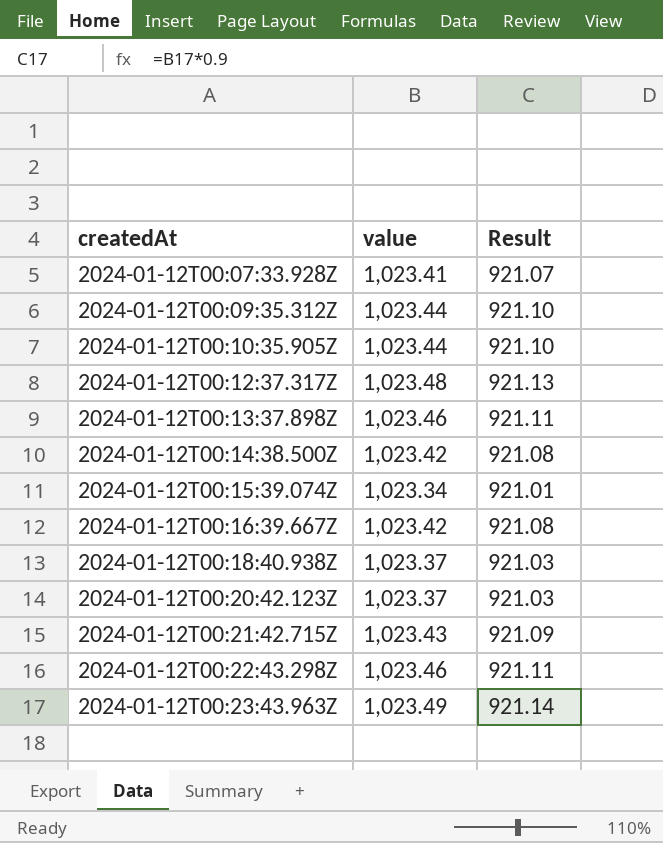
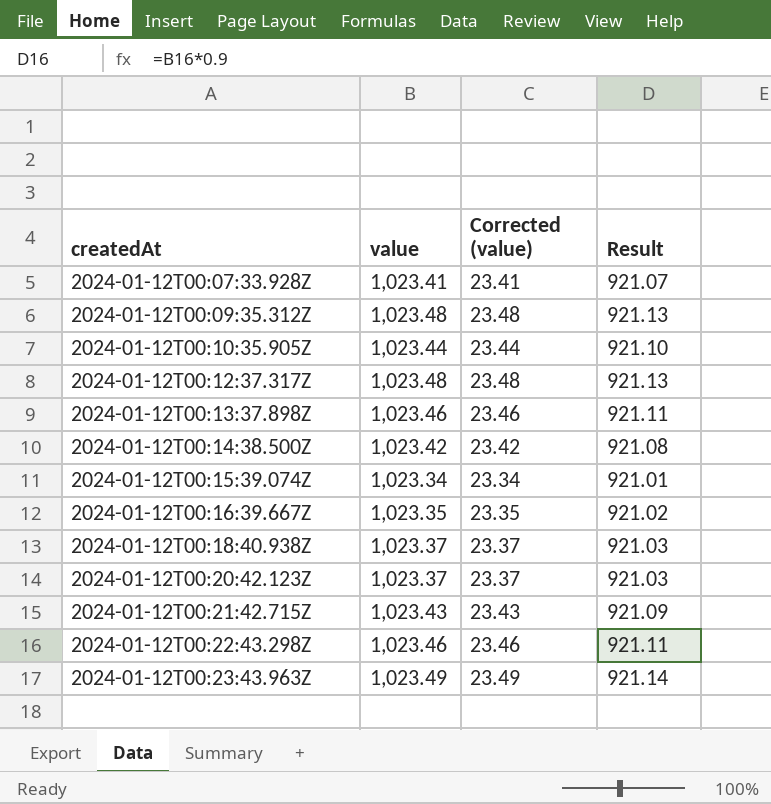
column Corrected (value) | formula: none -> [value] - 1000
2024-01-12T00:09:35.312Z | value: 1,023.44 -> 1,023.48
2024-01-12T00:09:35.312Z | Result: 921.10 -> 921.13
2024-01-12T00:16:39.667Z | value: 1,023.42 -> 1,023.35
2024-01-12T00:16:39.667Z | Result: 921.08 -> 921.02

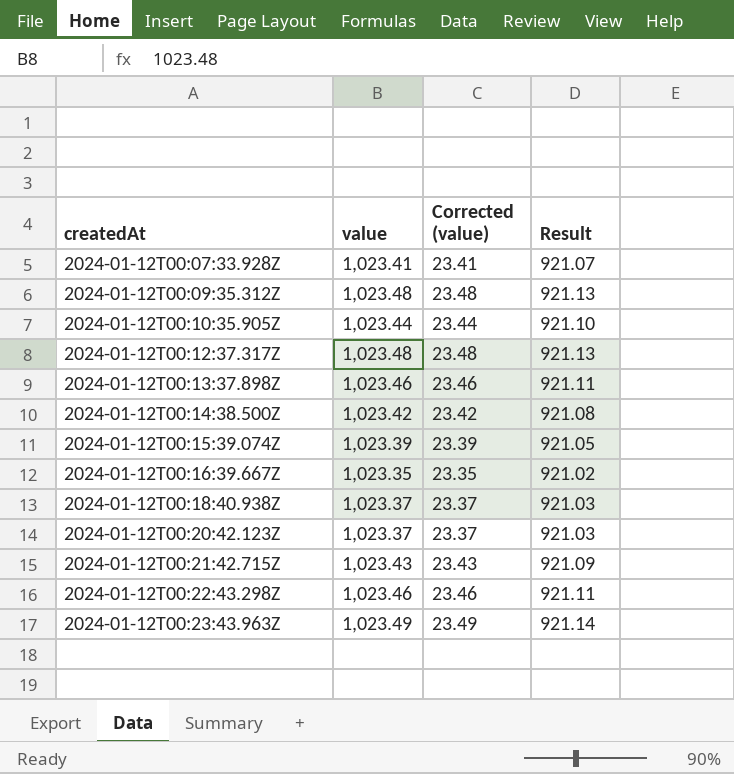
2024-01-12T00:15:39.074Z | value: 1,023.34 -> 1,023.39
2024-01-12T00:15:39.074Z | Corrected (value): 23.34 -> 23.39
2024-01-12T00:15:39.074Z | Result: 921.01 -> 921.05

